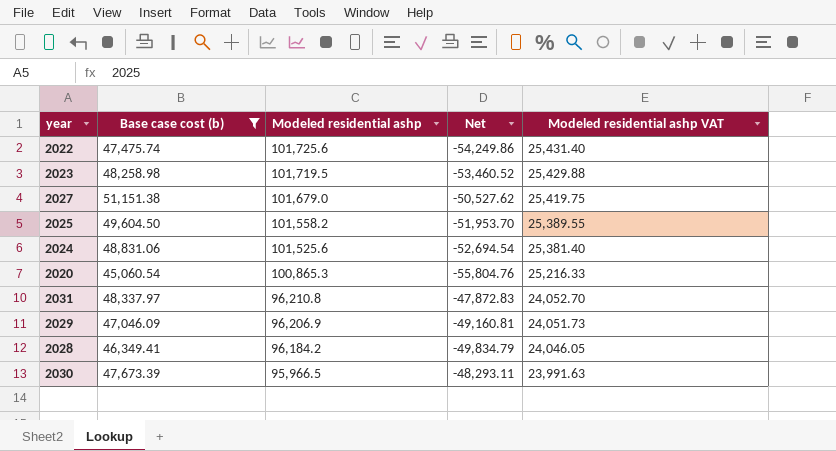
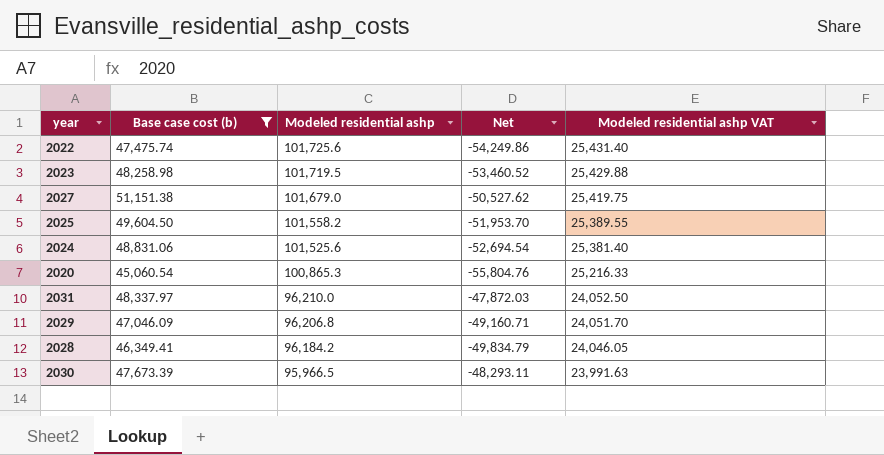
2031 | Modeled residential ashp: 96,210.8 -> 96,210.0
2031 | Net: -47,872.83 -> -47,872.03
2031 | Modeled residential ashp VAT: 24,052.70 -> 24,052.50
2029 | Modeled residential ashp: 96,206.9 -> 96,206.8
2029 | Net: -49,160.81 -> -49,160.71
2029 | Modeled residential ashp VAT: 24,051.73 -> 24,051.70

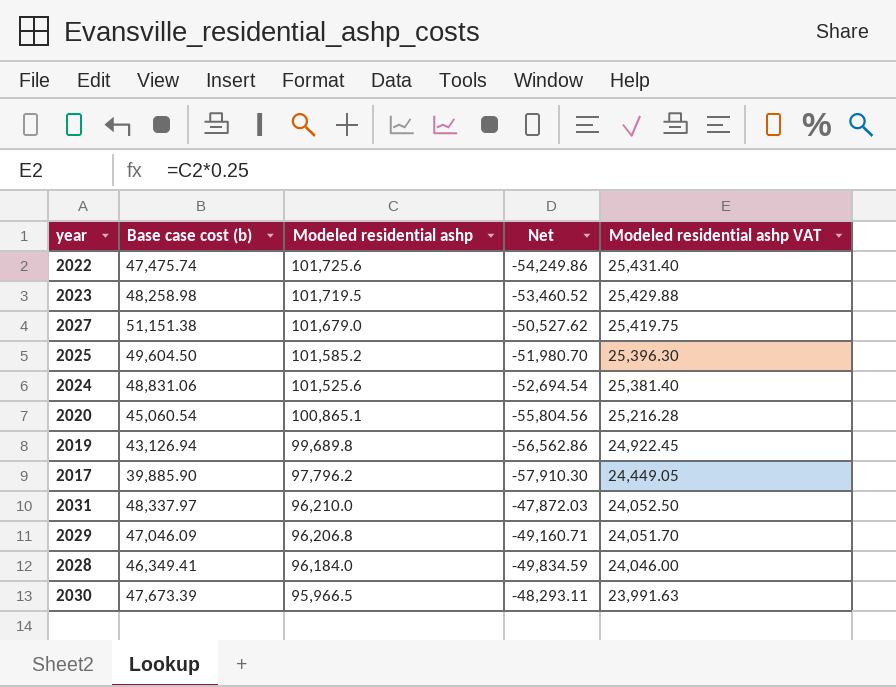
filter: Base case cost (b) >= 45,060.54 -> none
2025 | Modeled residential ashp: 101,558.2 -> 101,585.2
2025 | Net: -51,953.70 -> -51,980.70
2025 | Modeled residential ashp VAT: 25,389.55 -> 25,396.30
2020 | Modeled residential ashp: 100,865.3 -> 100,865.1
2020 | Net: -55,804.76 -> -55,804.56
2020 | Modeled residential ashp VAT: 25,216.33 -> 25,216.28
2028 | Modeled residential ashp: 96,184.2 -> 96,184.0
2028 | Net: -49,834.79 -> -49,834.59
2028 | Modeled residential ashp VAT: 24,046.05 -> 24,046.00

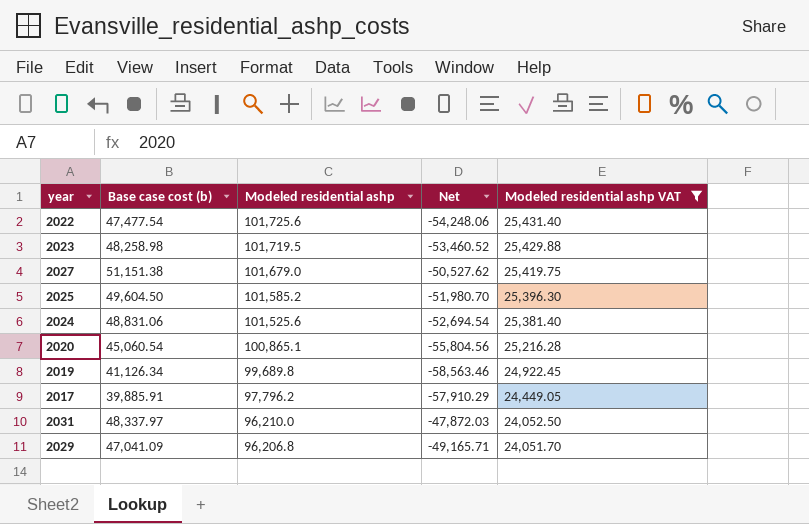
filter: none -> Modeled residential ashp VAT >= 24,051.70
2022 | Base case cost (b): 47,475.74 -> 47,477.54
2022 | Net: -54,249.86 -> -54,248.06
2019 | Base case cost (b): 43,126.94 -> 41,126.34
2019 | Net: -56,562.86 -> -58,563.46
2017 | Base case cost (b): 39,885.90 -> 39,885.91
2017 | Net: -57,910.30 -> -57,910.29
2029 | Base case cost (b): 47,046.09 -> 47,041.09
2029 | Net: -49,160.71 -> -49,165.71

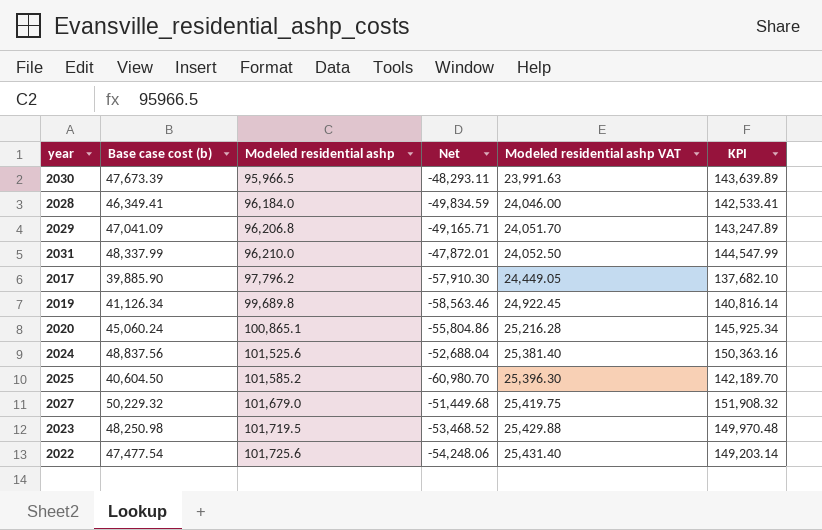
filter: Modeled residential ashp VAT >= 24,051.70 -> none
row order: Modeled residential ashp descending -> Modeled residential ashp ascending
column KPI | formula: none -> [Base case cost (b)] + [Modeled residential ashp]
2031 | Base case cost (b): 48,337.97 -> 48,337.99
2031 | Net: -47,872.03 -> -47,872.01
2017 | Base case cost (b): 39,885.91 -> 39,885.90
2017 | Net: -57,910.29 -> -57,910.30
2020 | Base case cost (b): 45,060.54 -> 45,060.24
2020 | Net: -55,804.56 -> -55,804.86
2024 | Base case cost (b): 48,831.06 -> 48,837.56
2024 | Net: -52,694.54 -> -52,688.04
2025 | Base case cost (b): 49,604.50 -> 40,604.50
2025 | Net: -51,980.70 -> -60,980.70
2027 | Base case cost (b): 51,151.38 -> 50,229.32
2027 | Net: -50,527.62 -> -51,449.68
2023 | Base case cost (b): 48,258.98 -> 48,250.98
2023 | Net: -53,460.52 -> -53,468.52

